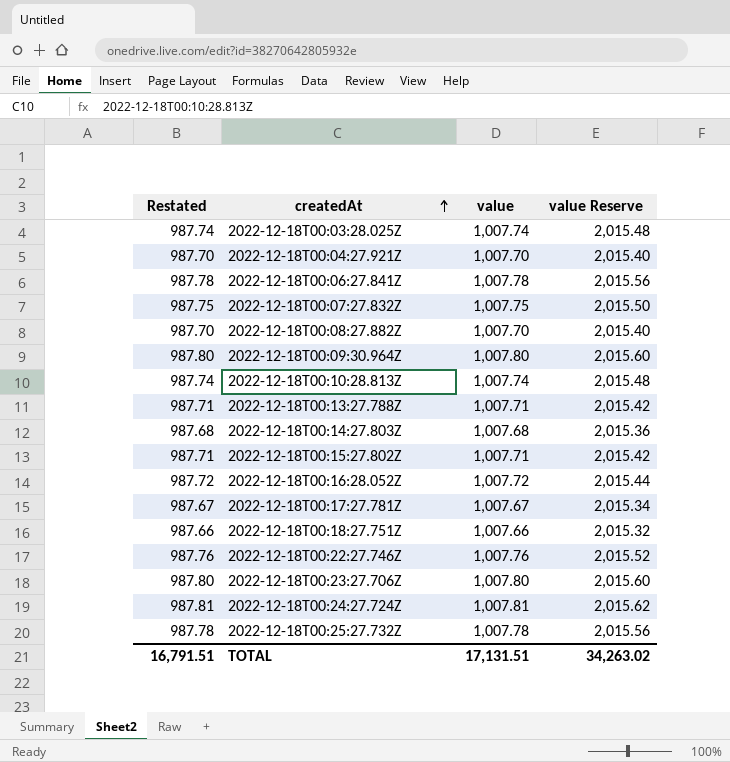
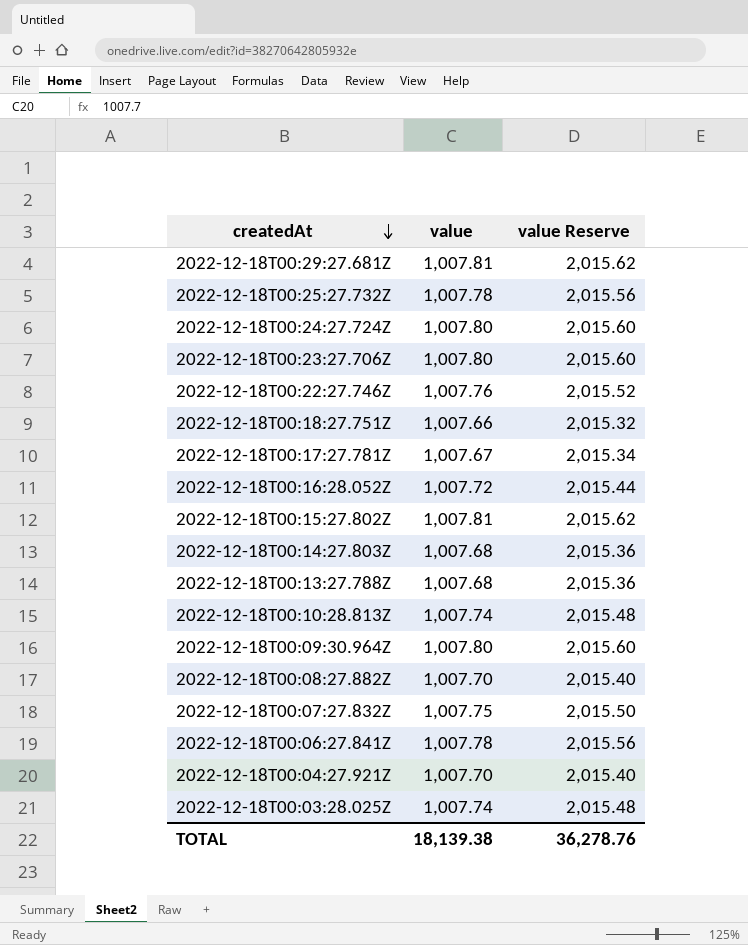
row order: createdAt ascending -> createdAt descending
column Restated | formula: [value] - 20 -> none
row 2022-12-18T00:29:27.681Z: none -> 1,007.81 | 2,015.62
2022-12-18T00:24:27.724Z | value: 1,007.81 -> 1,007.80
2022-12-18T00:24:27.724Z | value Reserve: 2,015.62 -> 2,015.60
2022-12-18T00:15:27.802Z | value: 1,007.71 -> 1,007.81
2022-12-18T00:15:27.802Z | value Reserve: 2,015.42 -> 2,015.62
2022-12-18T00:13:27.788Z | value: 1,007.71 -> 1,007.68
2022-12-18T00:13:27.788Z | value Reserve: 2,015.42 -> 2,015.36
TOTAL | value: 17,131.51 -> 18,139.38
TOTAL | value Reserve: 34,263.02 -> 36,278.76

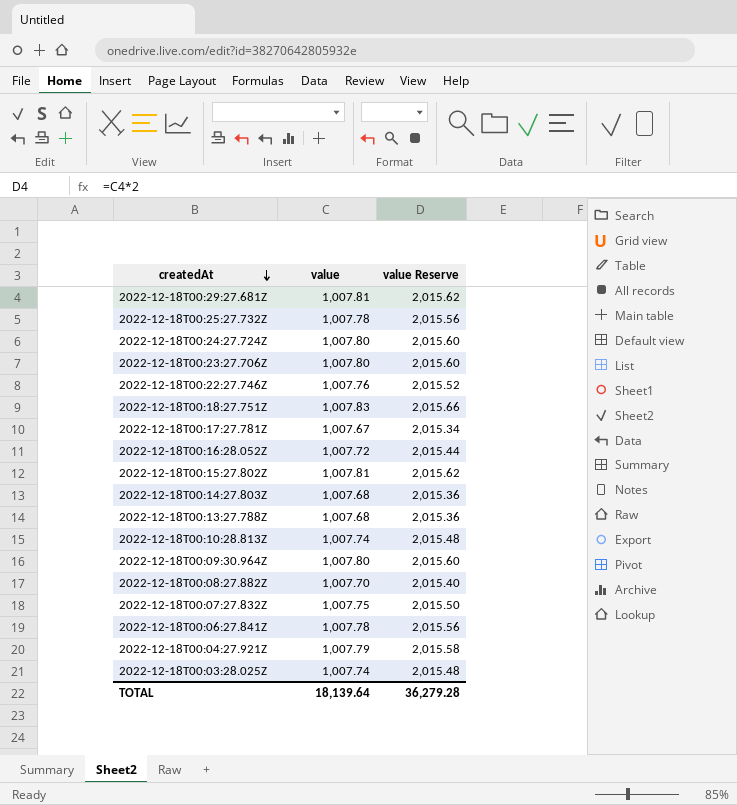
2022-12-18T00:18:27.751Z | value: 1,007.66 -> 1,007.83
2022-12-18T00:18:27.751Z | value Reserve: 2,015.32 -> 2,015.66
2022-12-18T00:04:27.921Z | value: 1,007.70 -> 1,007.79
2022-12-18T00:04:27.921Z | value Reserve: 2,015.40 -> 2,015.58
TOTAL | value: 18,139.38 -> 18,139.64
TOTAL | value Reserve: 36,278.76 -> 36,279.28

